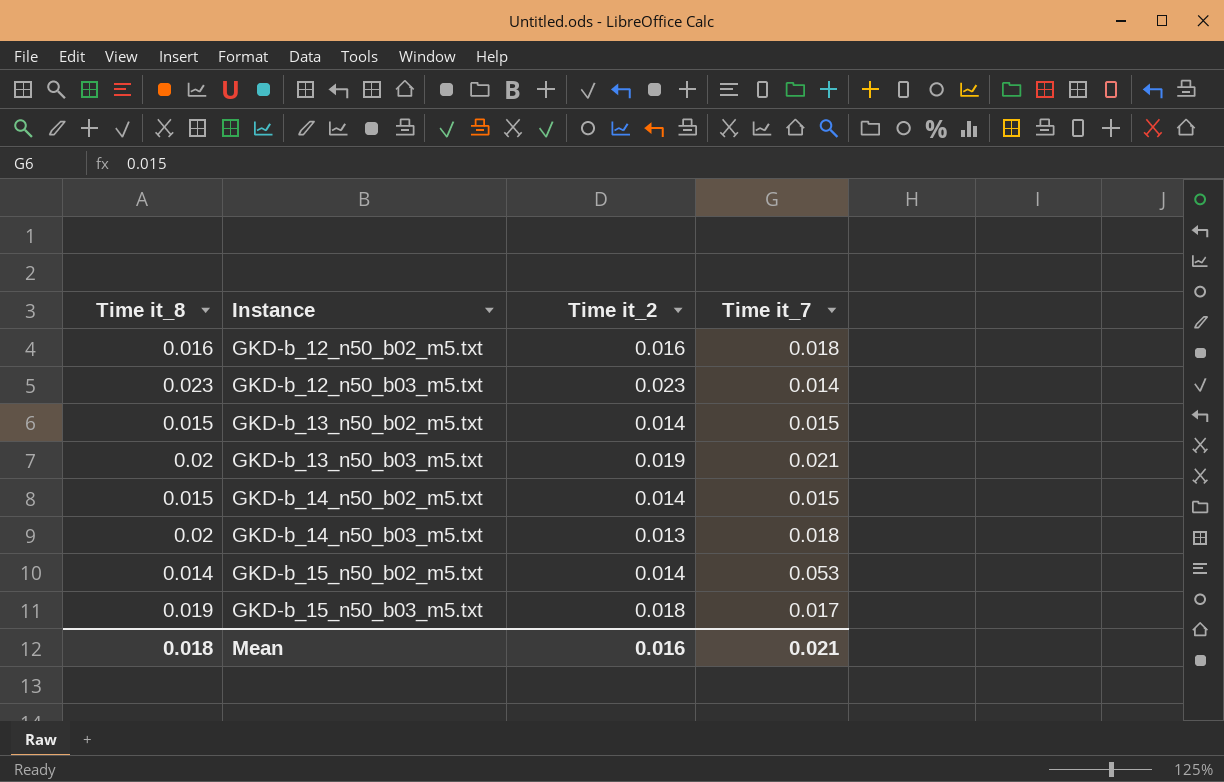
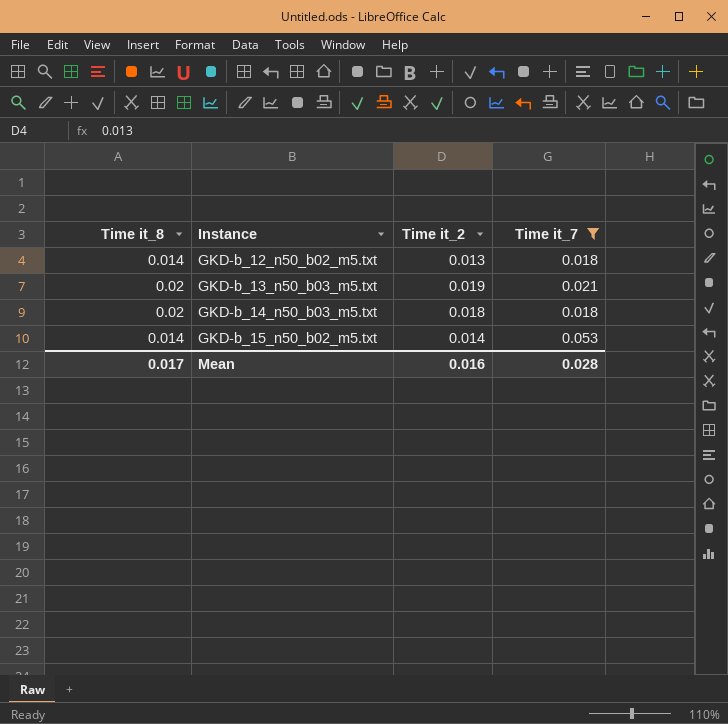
filter: none -> Time it_7 >= 0.018
GKD-b_12_n50_b02_m5.txt | Time it_8: 0.016 -> 0.014
GKD-b_12_n50_b02_m5.txt | Time it_2: 0.016 -> 0.013
GKD-b_14_n50_b03_m5.txt | Time it_2: 0.013 -> 0.018
Mean | Time it_8: 0.018 -> 0.017
Mean | Time it_7: 0.021 -> 0.028

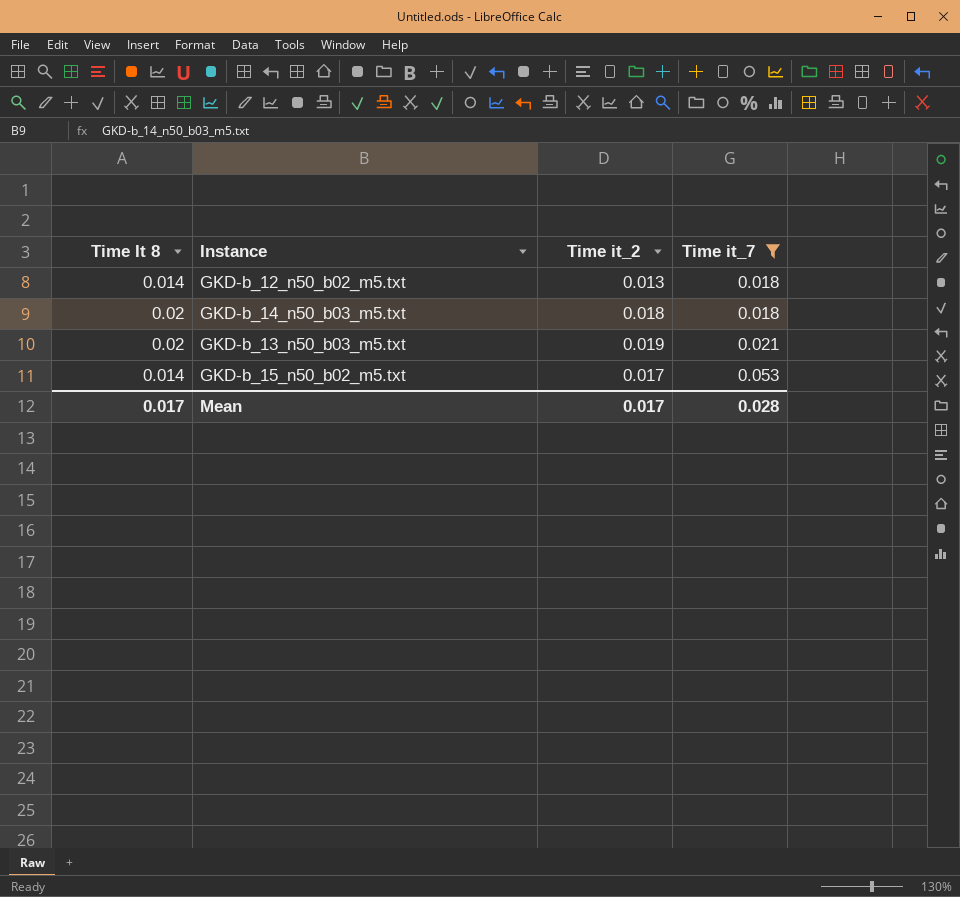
row order: Instance ascending -> Time it_7 ascending
column name: Time it_8 -> Time It 8
GKD-b_15_n50_b02_m5.txt | Time it_2: 0.014 -> 0.017
Mean | Time it_2: 0.016 -> 0.017

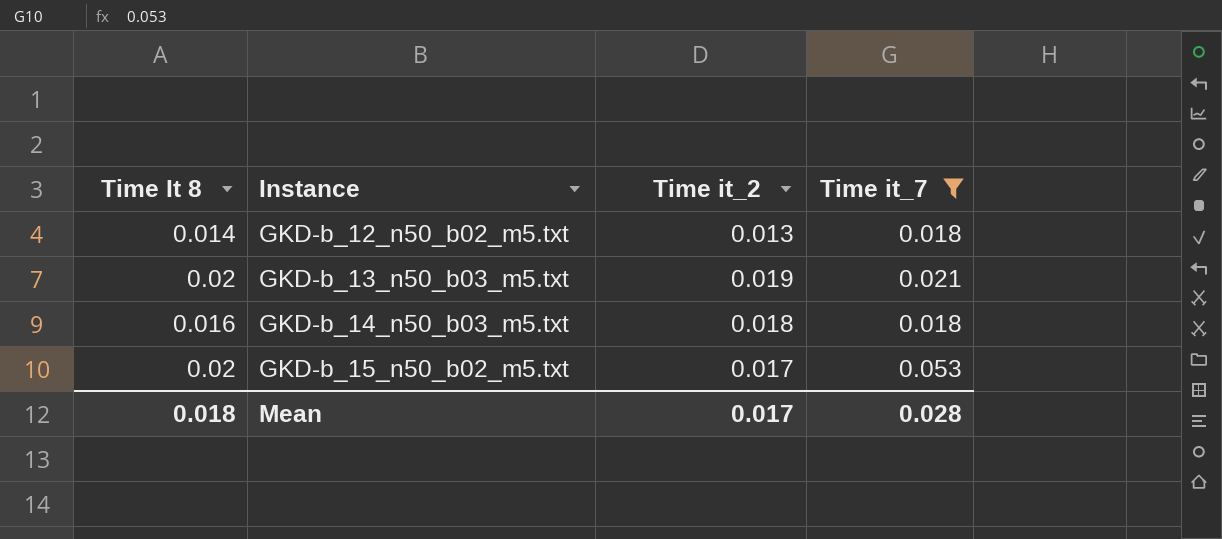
row order: Time it_7 ascending -> Instance ascending
GKD-b_14_n50_b03_m5.txt | Time It 8: 0.02 -> 0.016
GKD-b_15_n50_b02_m5.txt | Time It 8: 0.014 -> 0.02
Mean | Time It 8: 0.017 -> 0.018

